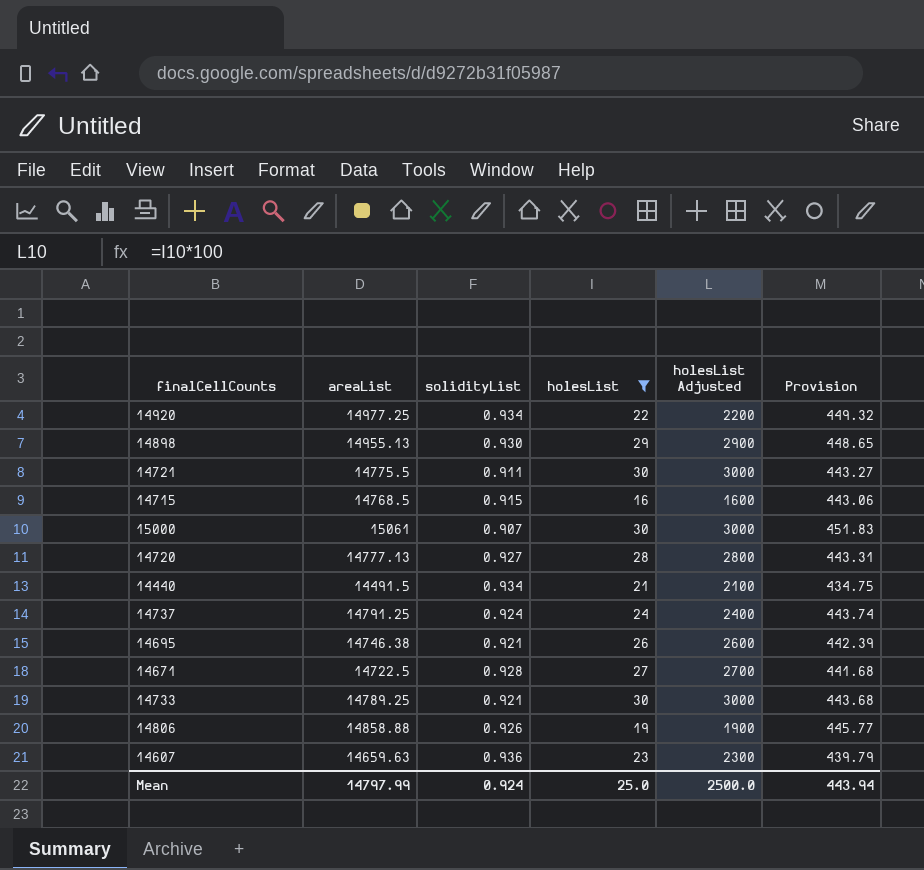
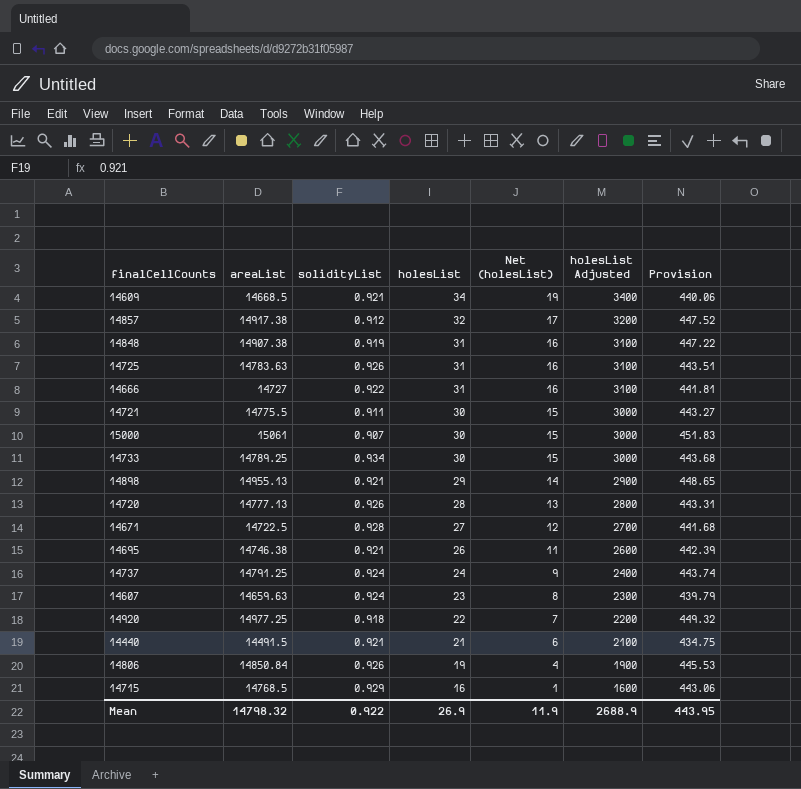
filter: holesList <= 30 -> none
row order: none -> holesList descending
column Net (holesList) | formula: none -> [holesList] - 15
14733 | solidityList: 0.921 -> 0.934
14898 | solidityList: 0.930 -> 0.921
14720 | solidityList: 0.927 -> 0.926
14607 | solidityList: 0.936 -> 0.924
14920 | solidityList: 0.934 -> 0.918
14440 | solidityList: 0.934 -> 0.921
14806 | areaList: 14858.88 -> 14850.84
14806 | Provision: 445.77 -> 445.53
14715 | solidityList: 0.915 -> 0.929
Mean | areaList: 14797.99 -> 14798.32
Mean | solidityList: 0.924 -> 0.922
Mean | holesList: 25.0 -> 26.9
Mean | holesList Adjusted: 2500.0 -> 2688.9
Mean | Provision: 443.94 -> 443.95

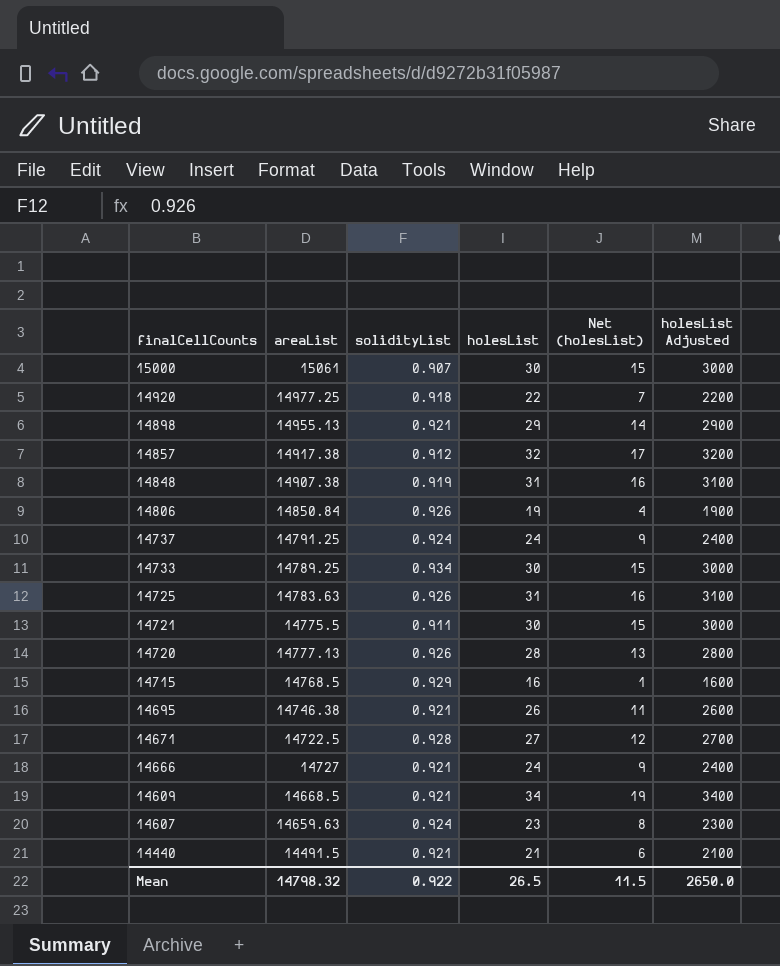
row order: holesList descending -> finalCellCounts descending
column Provision | formula: [areaList] * 0.03 -> none
14666 | solidityList: 0.922 -> 0.921
14666 | holesList: 31 -> 24
14666 | Net (holesList): 16 -> 9
14666 | holesList Adjusted: 3100 -> 2400
Mean | holesList: 26.9 -> 26.5
Mean | Net (holesList): 11.9 -> 11.5
Mean | holesList Adjusted: 2688.9 -> 2650.0

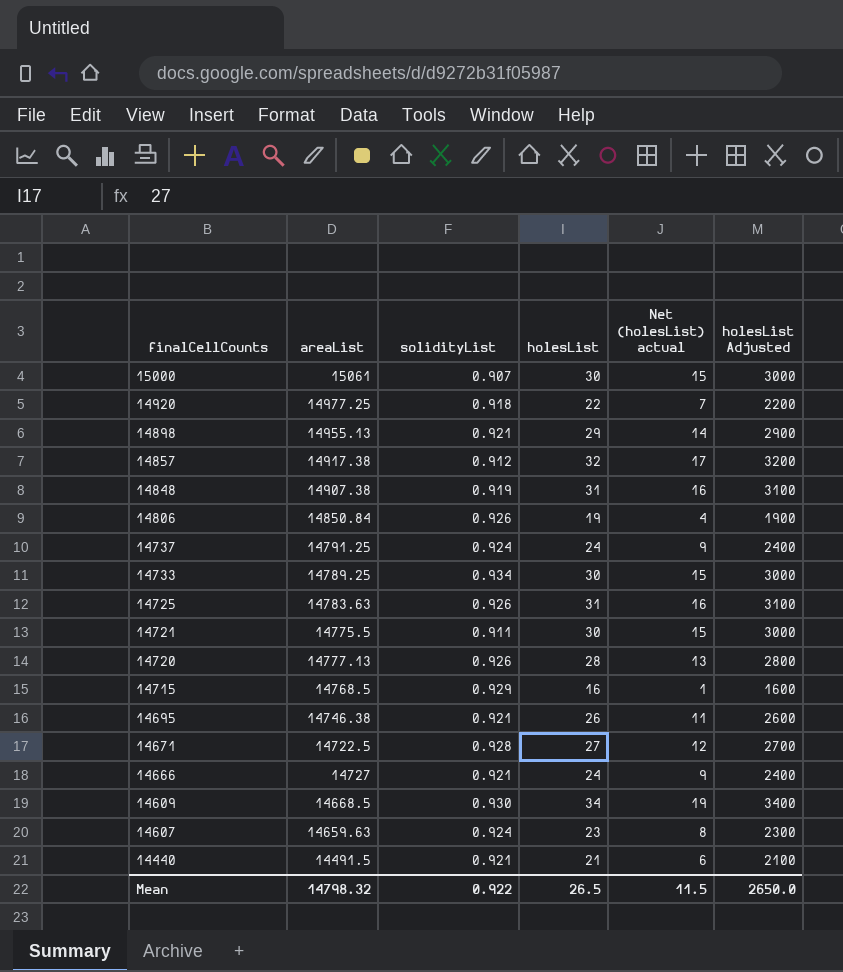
column name: Net (holesList) -> Net (holesList) actual
14609 | solidityList: 0.921 -> 0.930

